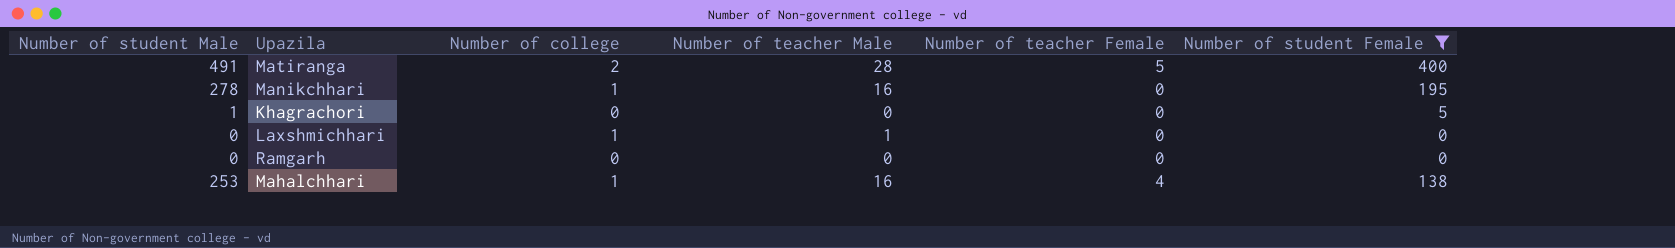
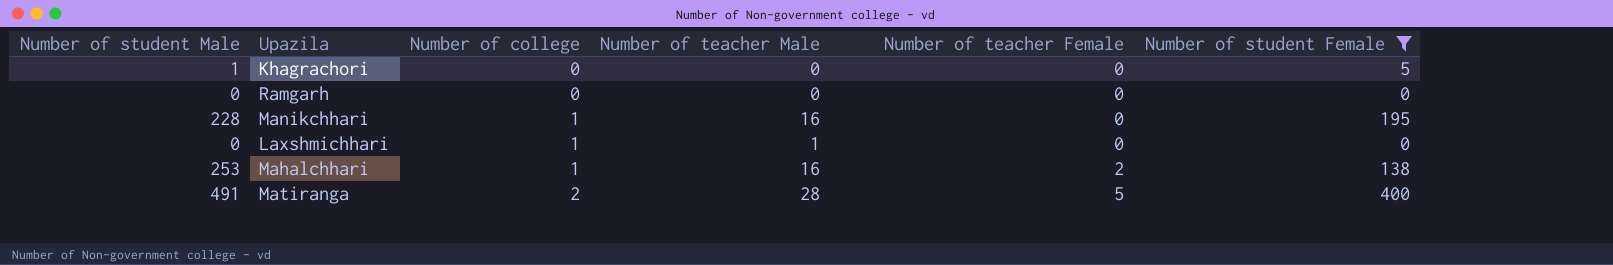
row order: none -> Number of college ascending
Manikchhari | Number of student Male: 278 -> 228
Mahalchhari | Number of teacher Female: 4 -> 2

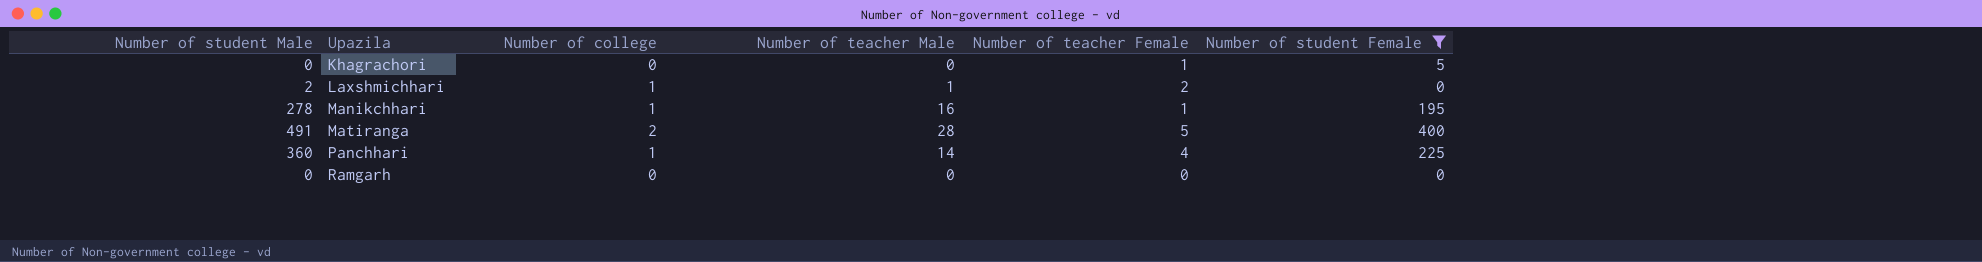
row order: Number of college ascending -> Upazila ascending
row Mahalchhari: 253 | 1 | 16 | 2 | 138 -> none
Khagrachori | Number of student Male: 1 -> 0
Khagrachori | Number of teacher Female: 0 -> 1
Laxshmichhari | Number of student Male: 0 -> 2
Laxshmichhari | Number of teacher Female: 0 -> 2
Manikchhari | Number of student Male: 228 -> 278
Manikchhari | Number of teacher Female: 0 -> 1
row Panchhari: none -> 360 | 1 | 14 | 4 | 225

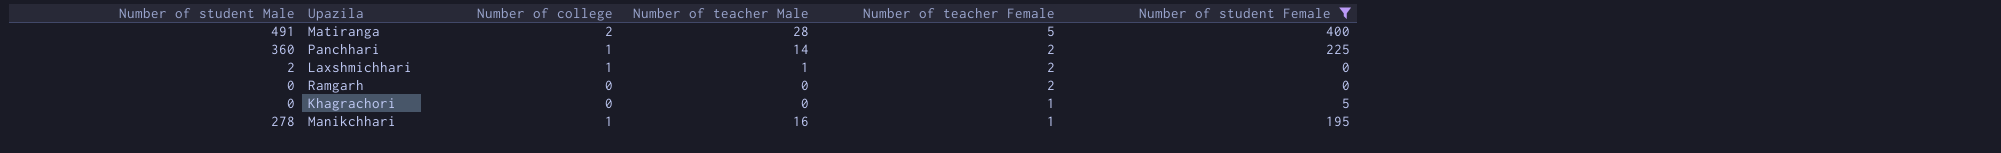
row order: Upazila ascending -> Number of teacher Female descending
Panchhari | Number of teacher Female: 4 -> 2
Ramgarh | Number of teacher Female: 0 -> 2

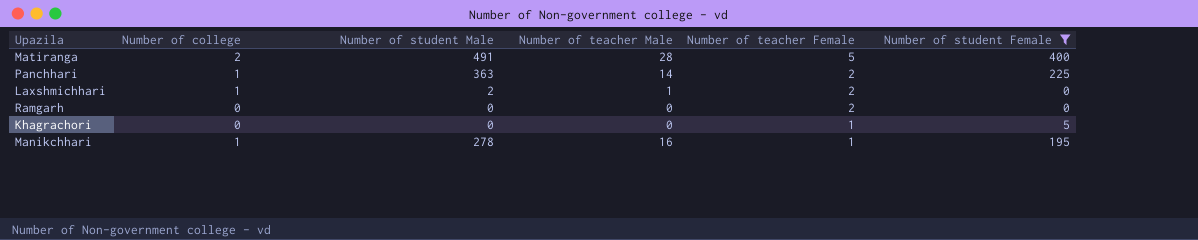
column Number of student Male | position: 1 -> 3
Panchhari | Number of student Male: 360 -> 363

